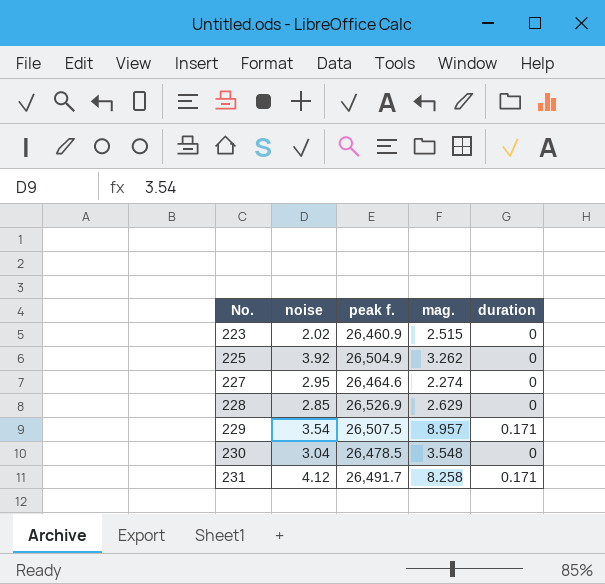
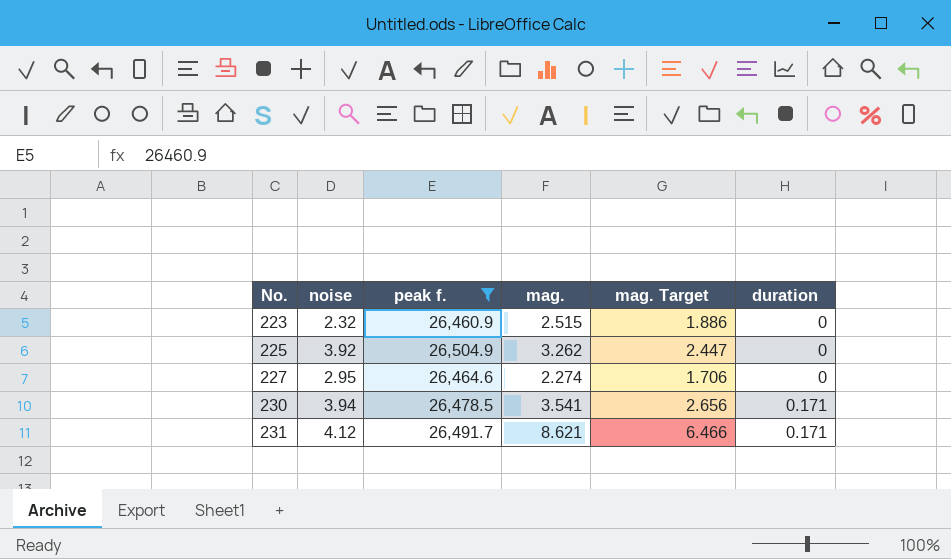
filter: none -> peak f. <= 26,504.9
column mag. Target | formula: none -> [mag.] * 0.75
223 | noise: 2.02 -> 2.32
230 | noise: 3.04 -> 3.94
230 | mag.: 3.548 -> 3.541
230 | duration: 0 -> 0.171
231 | mag.: 8.258 -> 8.621

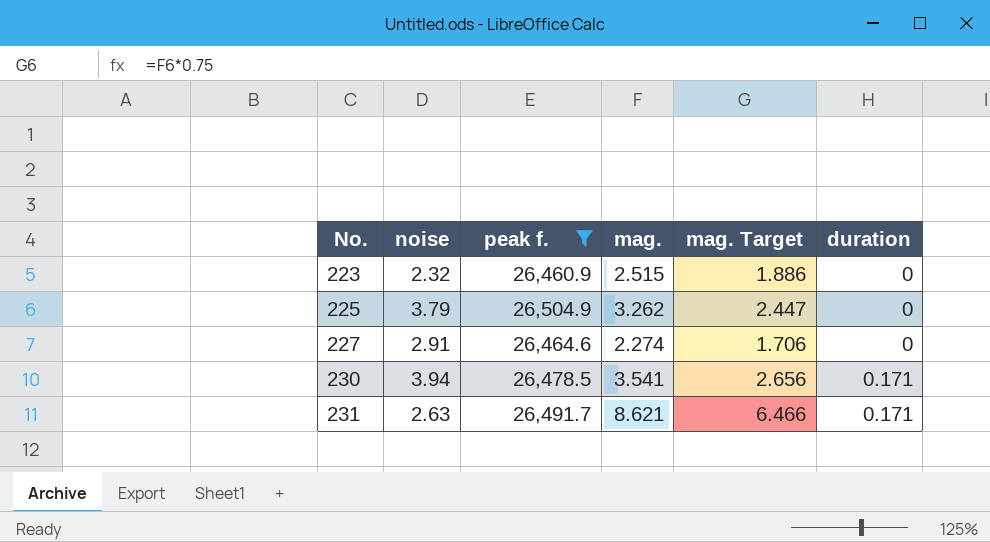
225 | noise: 3.92 -> 3.79
227 | noise: 2.95 -> 2.91
231 | noise: 4.12 -> 2.63

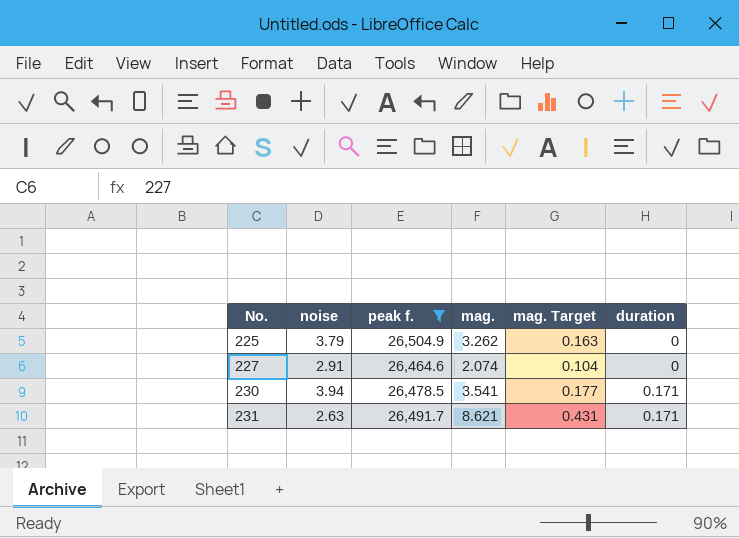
column mag. Target | formula: [mag.] * 0.75 -> [mag.] * 0.05
row 223: 2.32 | 26,460.9 | 2.515 | 1.886 | 0 -> none
227 | mag.: 2.274 -> 2.074

